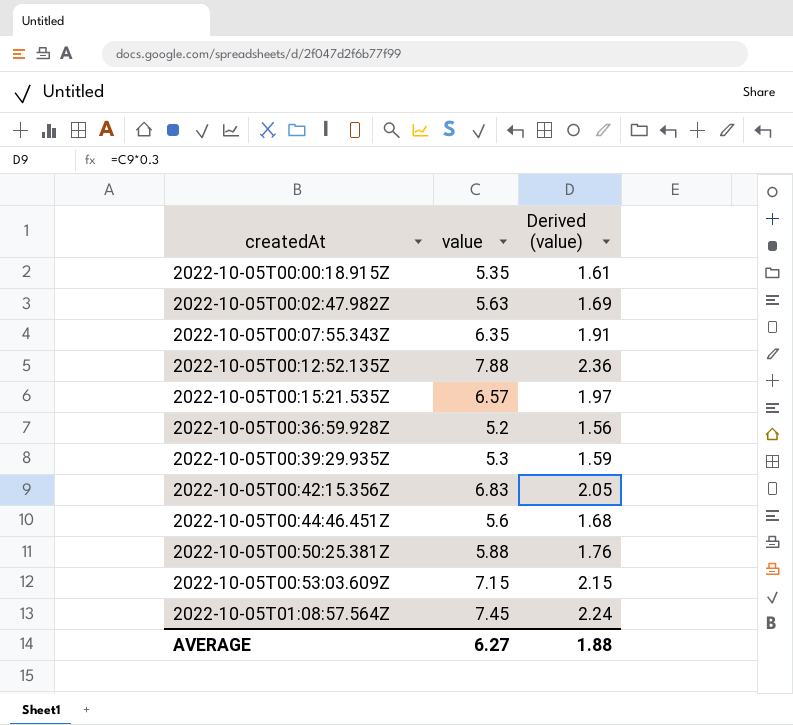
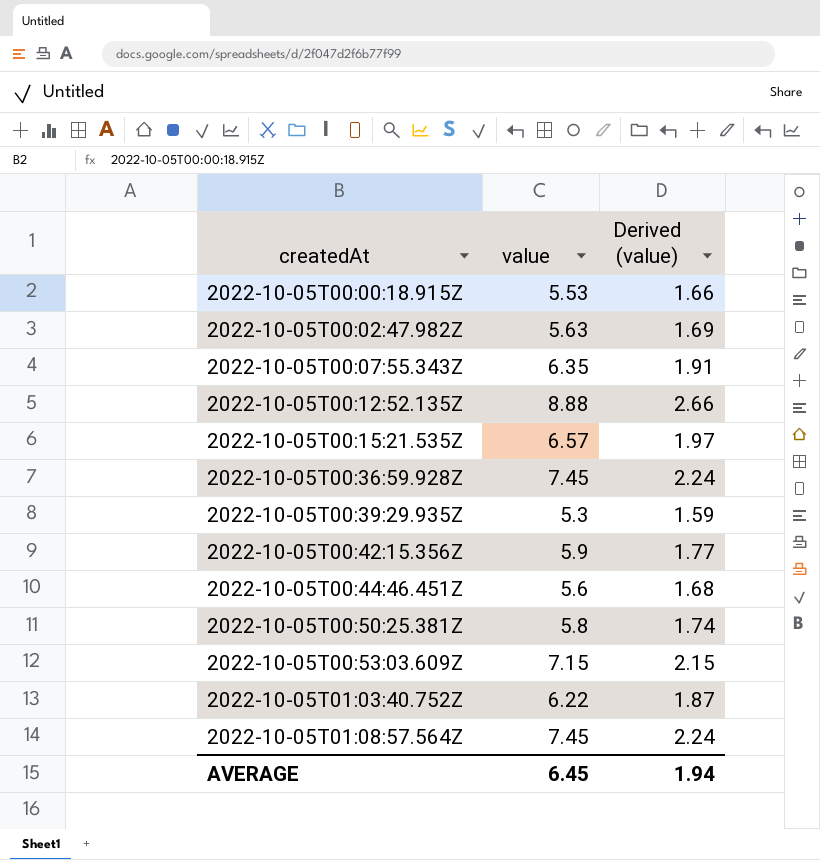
2022-10-05T00:00:18.915Z | value: 5.35 -> 5.53
2022-10-05T00:00:18.915Z | Derived (value): 1.61 -> 1.66
2022-10-05T00:12:52.135Z | value: 7.88 -> 8.88
2022-10-05T00:12:52.135Z | Derived (value): 2.36 -> 2.66
2022-10-05T00:36:59.928Z | value: 5.2 -> 7.45
2022-10-05T00:36:59.928Z | Derived (value): 1.56 -> 2.24
2022-10-05T00:42:15.356Z | value: 6.83 -> 5.9
2022-10-05T00:42:15.356Z | Derived (value): 2.05 -> 1.77
2022-10-05T00:50:25.381Z | value: 5.88 -> 5.8
2022-10-05T00:50:25.381Z | Derived (value): 1.76 -> 1.74
row 2022-10-05T01:03:40.752Z: none -> 6.22 | 1.87
AVERAGE | value: 6.27 -> 6.45
AVERAGE | Derived (value): 1.88 -> 1.94

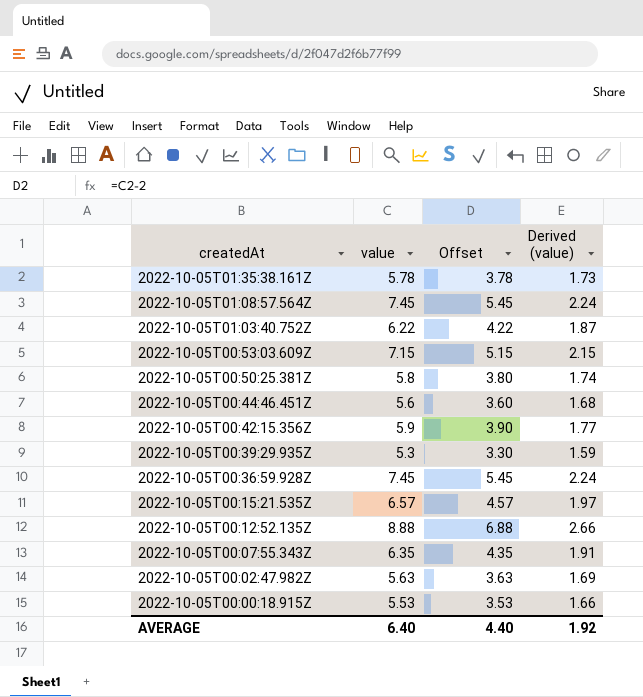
row order: createdAt ascending -> createdAt descending
column Offset | formula: none -> [value] - 2
row 2022-10-05T01:35:38.161Z: none -> 5.78 | 3.78 | 1.73
AVERAGE | value: 6.45 -> 6.40
AVERAGE | Derived (value): 1.94 -> 1.92

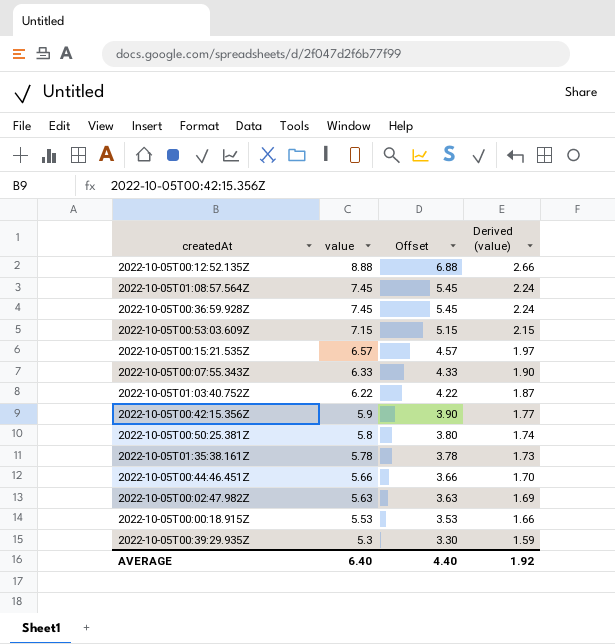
row order: createdAt descending -> value descending
2022-10-05T00:07:55.343Z | value: 6.35 -> 6.33
2022-10-05T00:07:55.343Z | Offset: 4.35 -> 4.33
2022-10-05T00:07:55.343Z | Derived (value): 1.91 -> 1.90
2022-10-05T00:44:46.451Z | value: 5.6 -> 5.66
2022-10-05T00:44:46.451Z | Offset: 3.60 -> 3.66
2022-10-05T00:44:46.451Z | Derived (value): 1.68 -> 1.70

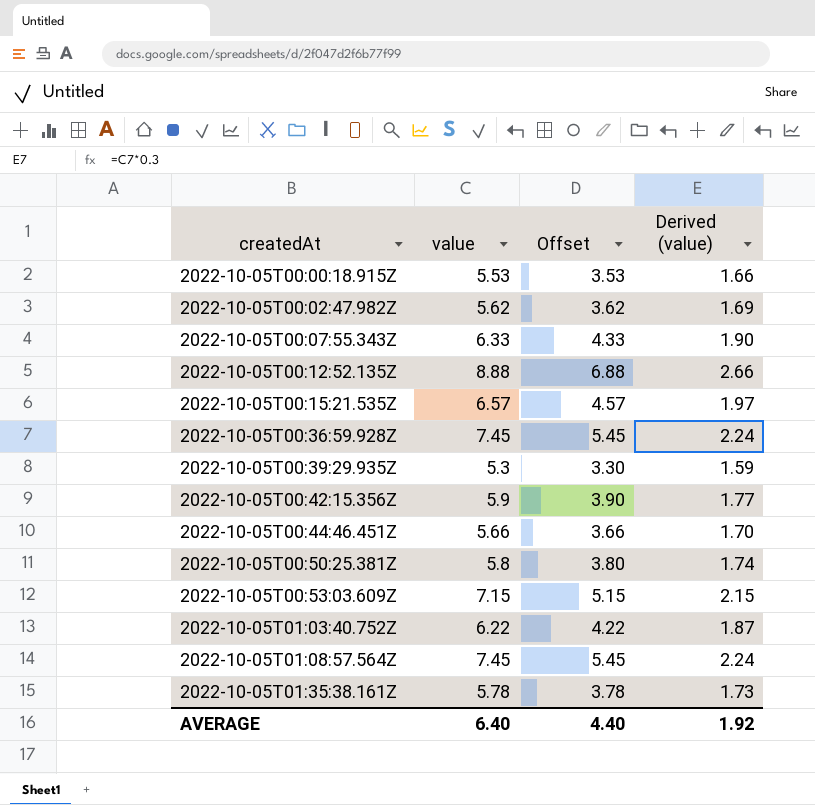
row order: value descending -> createdAt ascending
2022-10-05T00:02:47.982Z | value: 5.63 -> 5.62
2022-10-05T00:02:47.982Z | Offset: 3.63 -> 3.62

